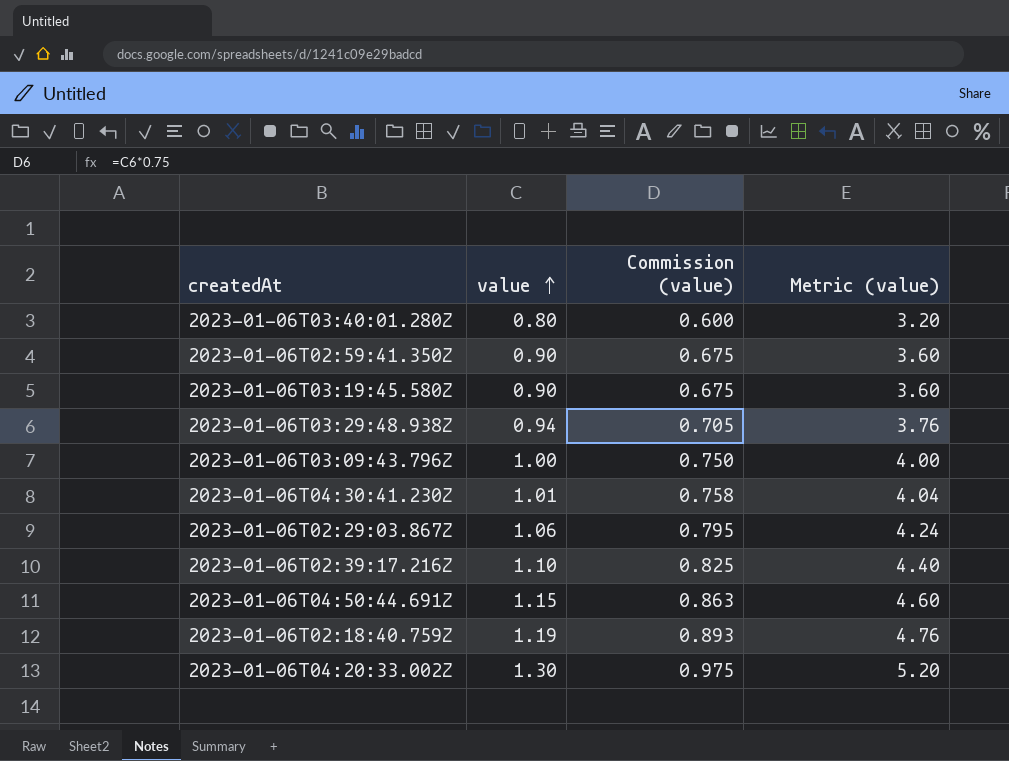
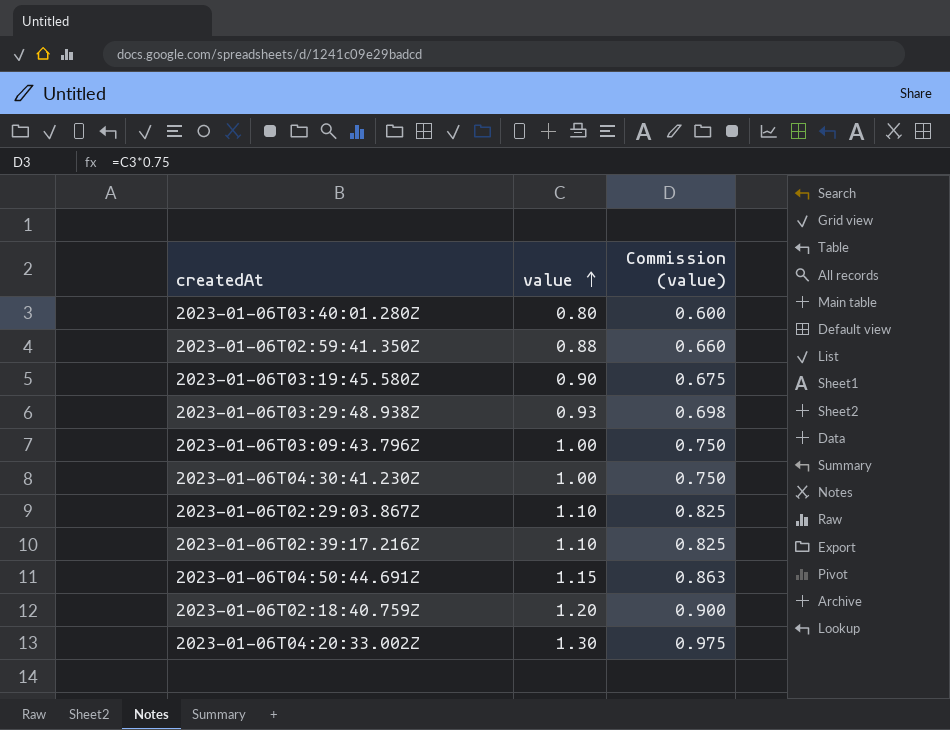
column Metric (value) | formula: [value] * 4 -> none
2023-01-06T02:59:41.350Z | value: 0.90 -> 0.88
2023-01-06T02:59:41.350Z | Commission (value): 0.675 -> 0.660
2023-01-06T03:29:48.938Z | value: 0.94 -> 0.93
2023-01-06T03:29:48.938Z | Commission (value): 0.705 -> 0.698
2023-01-06T04:30:41.230Z | value: 1.01 -> 1.00
2023-01-06T04:30:41.230Z | Commission (value): 0.758 -> 0.750
2023-01-06T02:29:03.867Z | value: 1.06 -> 1.10
2023-01-06T02:29:03.867Z | Commission (value): 0.795 -> 0.825
2023-01-06T02:18:40.759Z | value: 1.19 -> 1.20
2023-01-06T02:18:40.759Z | Commission (value): 0.893 -> 0.900

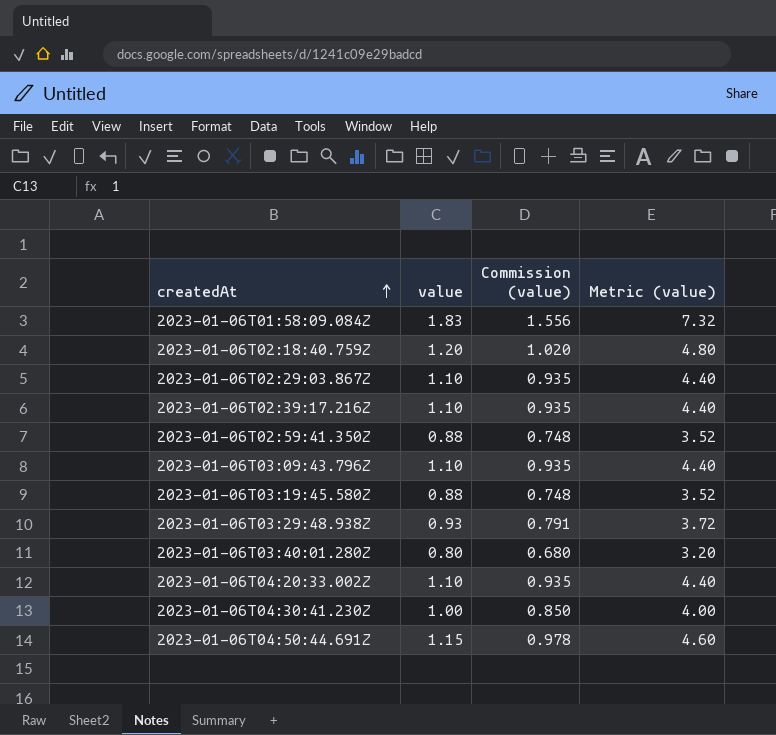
row order: value ascending -> createdAt ascending
column Commission (value) | formula: [value] * 0.75 -> [value] * 0.85
column Metric (value) | formula: none -> [value] * 4
row 2023-01-06T01:58:09.084Z: none -> 1.83 | 1.556 | 7.32
2023-01-06T03:09:43.796Z | value: 1.00 -> 1.10
2023-01-06T03:19:45.580Z | value: 0.90 -> 0.88
2023-01-06T04:20:33.002Z | value: 1.30 -> 1.10

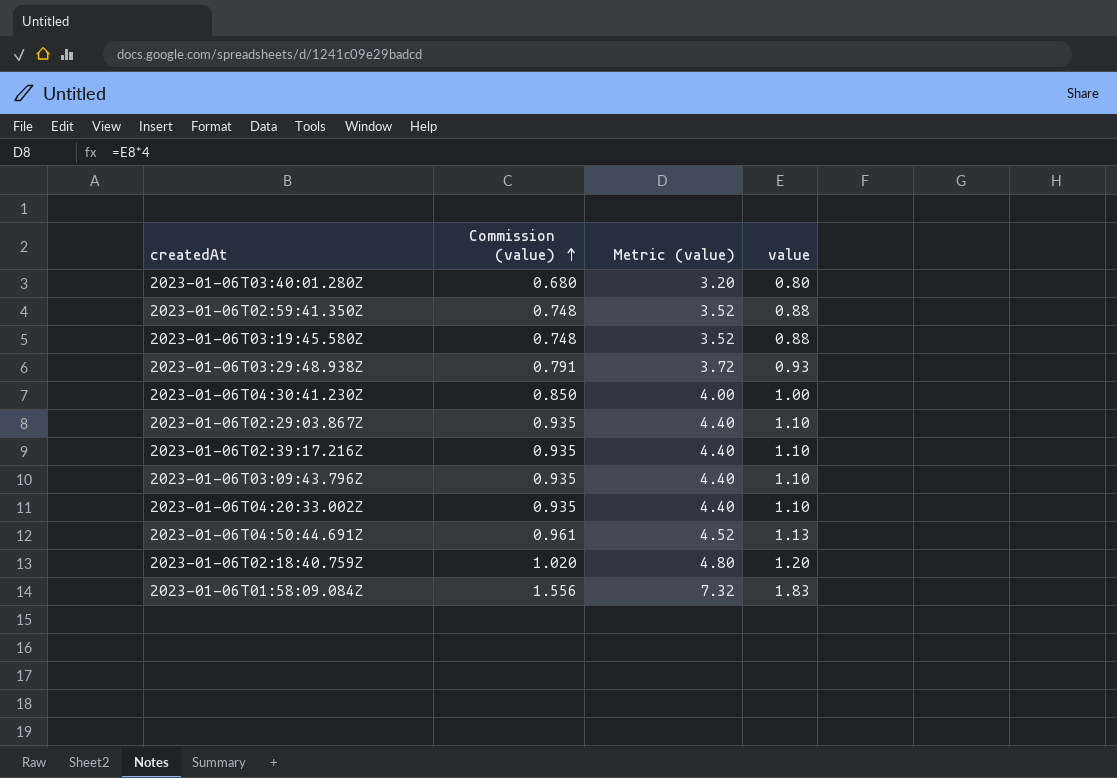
row order: createdAt ascending -> Commission (value) ascending
column value | position: 2 -> 4
2023-01-06T04:50:44.691Z | Commission (value): 0.978 -> 0.961
2023-01-06T04:50:44.691Z | Metric (value): 4.60 -> 4.52
2023-01-06T04:50:44.691Z | value: 1.15 -> 1.13

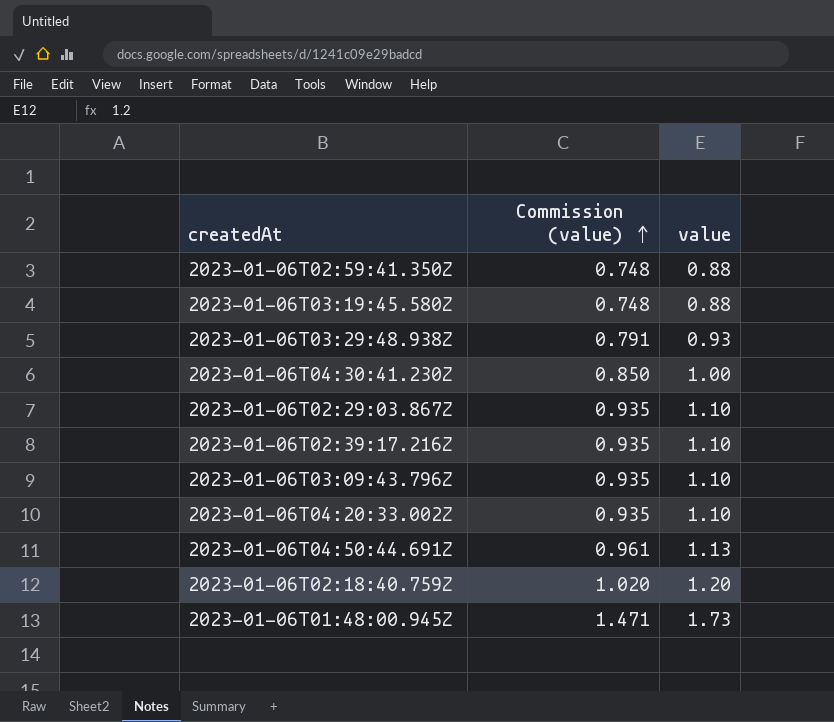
column Metric (value) | formula: [value] * 4 -> none
row 2023-01-06T03:40:01.280Z: 0.680 | 3.20 | 0.80 -> none
row 2023-01-06T01:58:09.084Z: 1.556 | 7.32 | 1.83 -> none
row 2023-01-06T01:48:00.945Z: none -> 1.471 | 1.73

